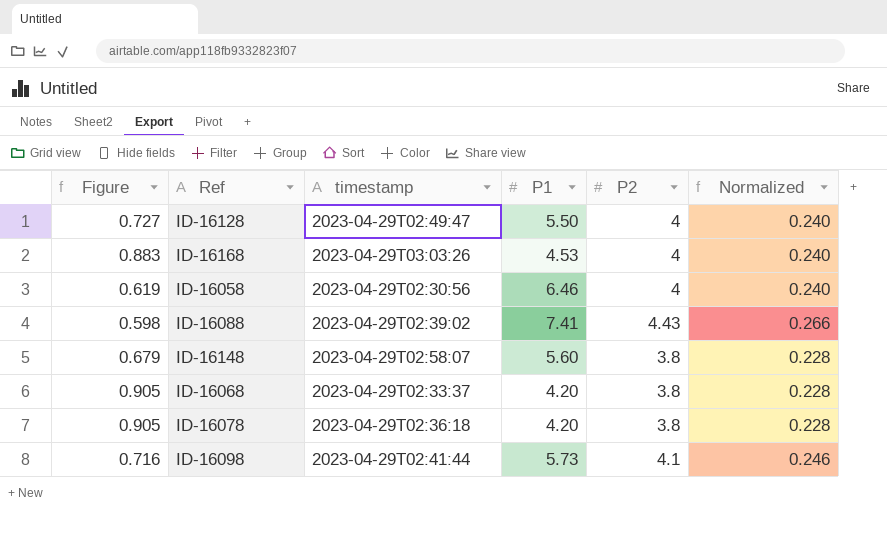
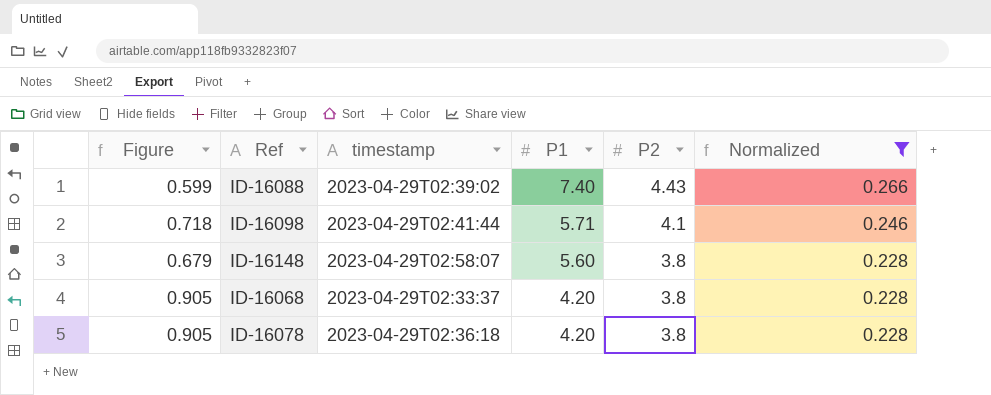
filter: none -> Normalized != 0.240
row order: none -> P1 descending
ID-16088 | Figure: 0.598 -> 0.599
ID-16088 | P1: 7.41 -> 7.40
ID-16098 | Figure: 0.716 -> 0.718
ID-16098 | P1: 5.73 -> 5.71

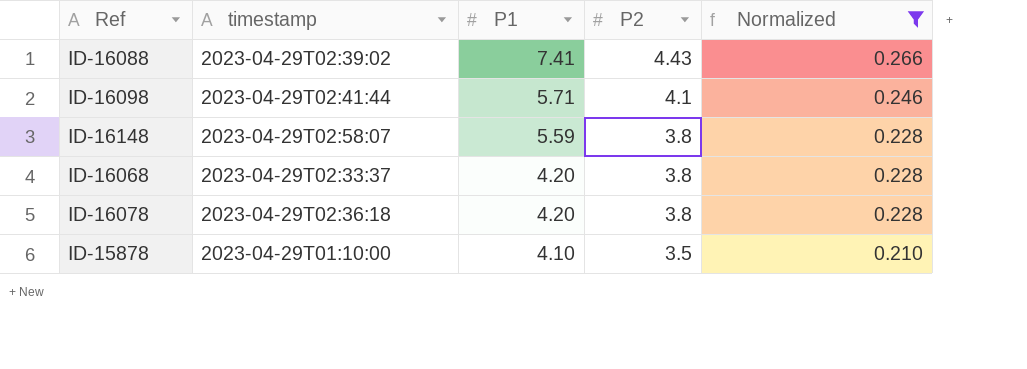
column Figure | formula: [P2] / [P1] -> none
ID-16088 | P1: 7.40 -> 7.41
ID-16148 | P1: 5.60 -> 5.59
row ID-15878: none -> 2023-04-29T01:10:00 | 4.10 | 3.5 | 0.210

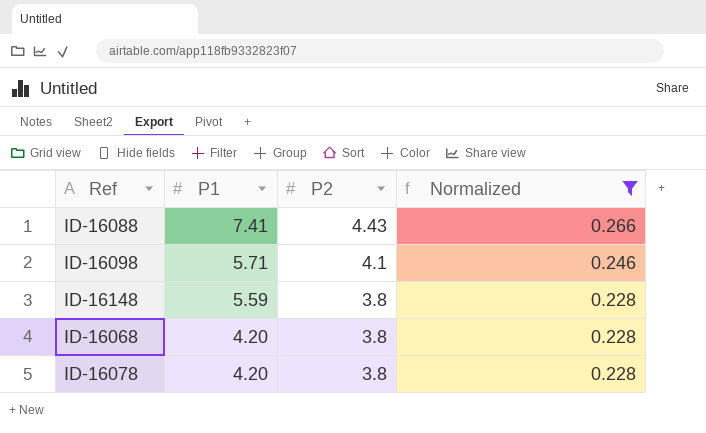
column timestamp | position: 2 -> none
row ID-15878: 2023-04-29T01:10:00 | 4.10 | 3.5 | 0.210 -> none

